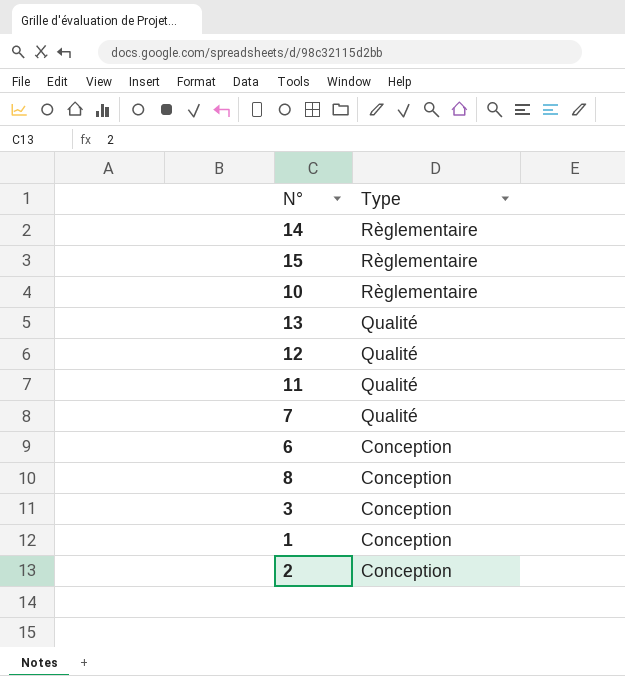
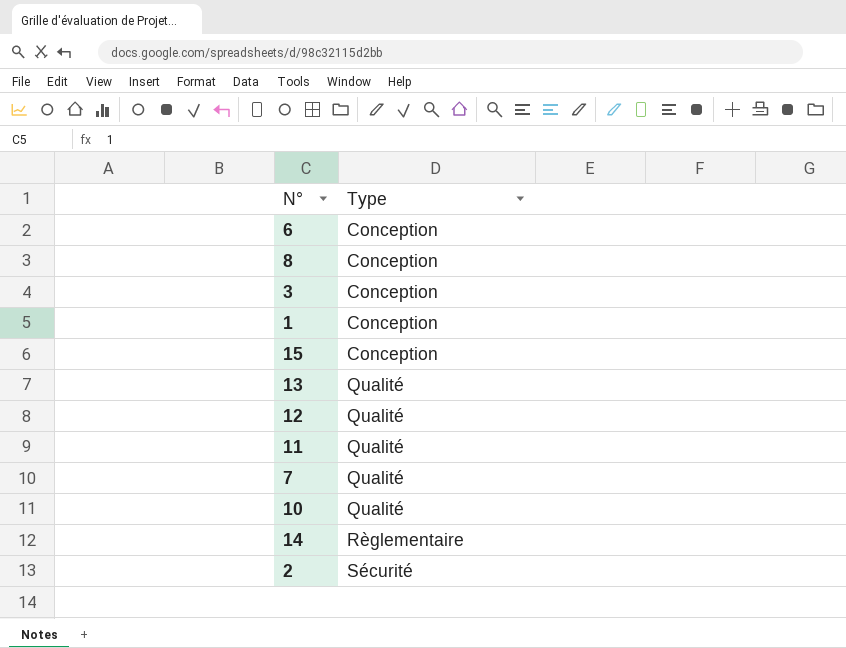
row order: Type descending -> Type ascending
15 | Type: Règlementaire -> Conception
10 | Type: Règlementaire -> Qualité
2 | Type: Conception -> Sécurité

